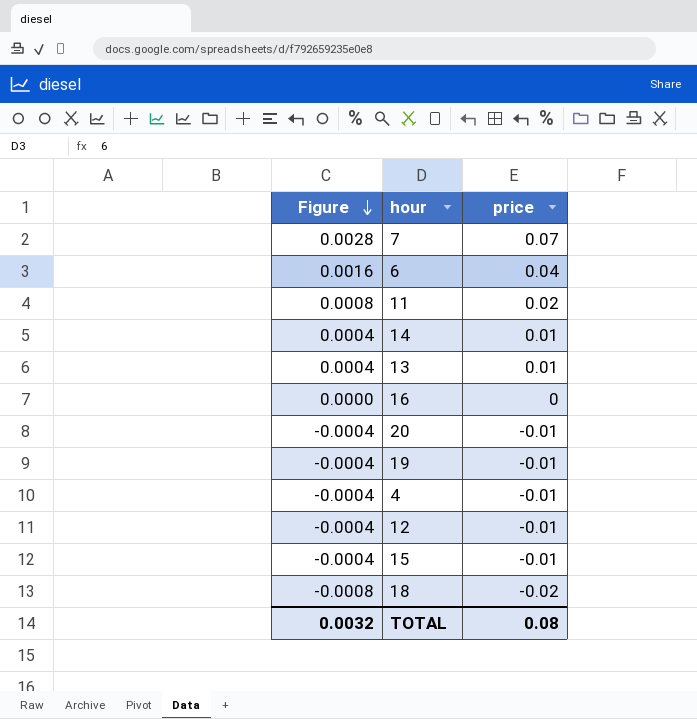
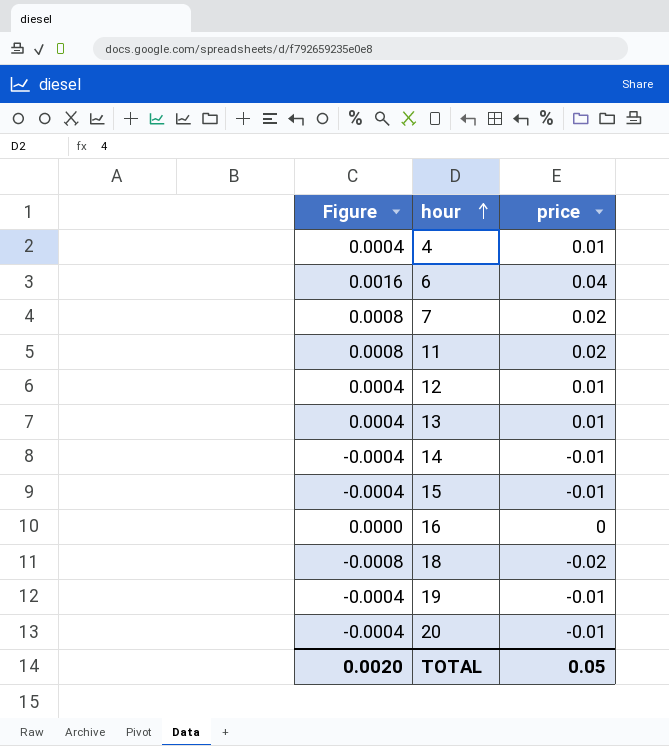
row order: Figure descending -> hour ascending
4 | Figure: -0.0004 -> 0.0004
4 | price: -0.01 -> 0.01
7 | Figure: 0.0028 -> 0.0008
7 | price: 0.07 -> 0.02
12 | Figure: -0.0004 -> 0.0004
12 | price: -0.01 -> 0.01
14 | Figure: 0.0004 -> -0.0004
14 | price: 0.01 -> -0.01
TOTAL | Figure: 0.0032 -> 0.0020
TOTAL | price: 0.08 -> 0.05

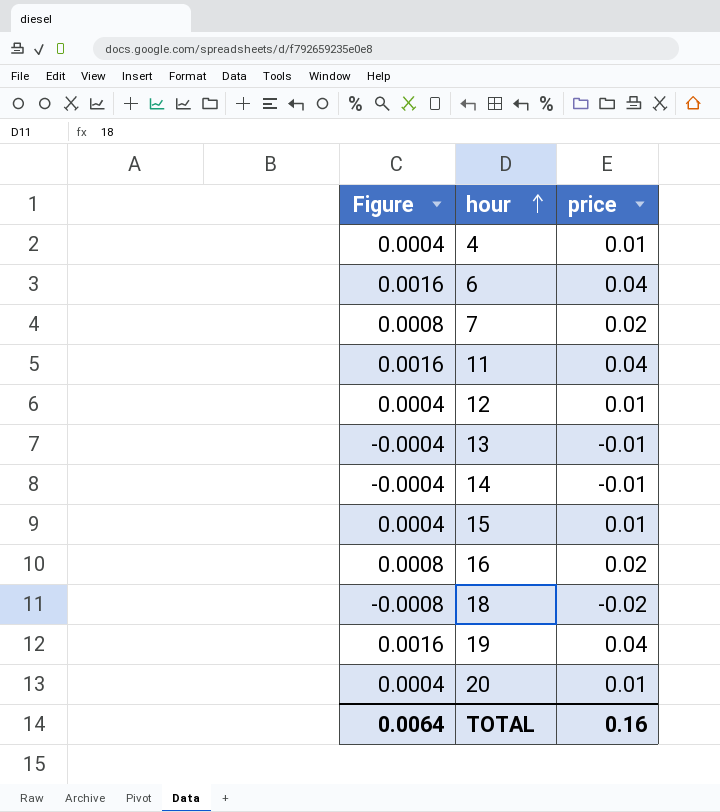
11 | Figure: 0.0008 -> 0.0016
11 | price: 0.02 -> 0.04
13 | Figure: 0.0004 -> -0.0004
13 | price: 0.01 -> -0.01
15 | Figure: -0.0004 -> 0.0004
15 | price: -0.01 -> 0.01
16 | Figure: 0.0000 -> 0.0008
16 | price: 0 -> 0.02
19 | Figure: -0.0004 -> 0.0016
19 | price: -0.01 -> 0.04
20 | Figure: -0.0004 -> 0.0004
20 | price: -0.01 -> 0.01
TOTAL | Figure: 0.0020 -> 0.0064
TOTAL | price: 0.05 -> 0.16

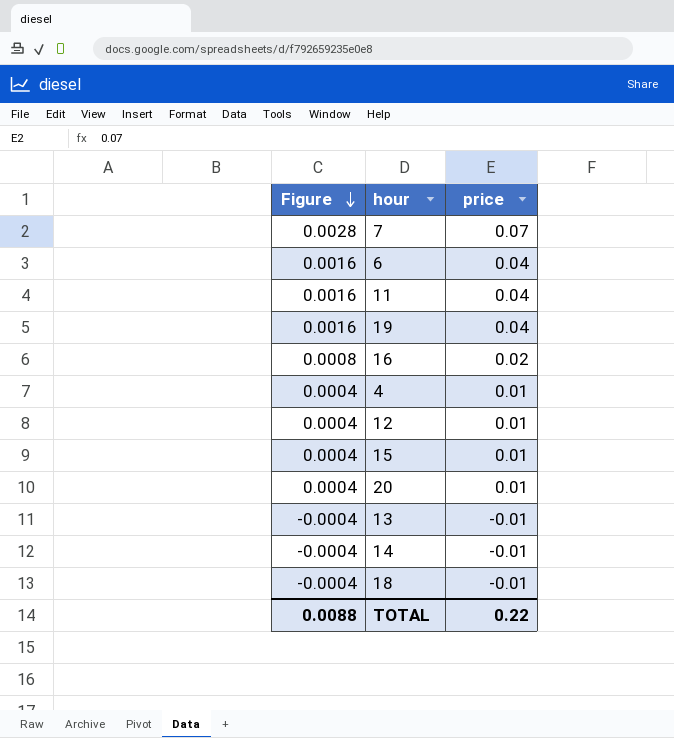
row order: hour ascending -> Figure descending
7 | Figure: 0.0008 -> 0.0028
7 | price: 0.02 -> 0.07
18 | Figure: -0.0008 -> -0.0004
18 | price: -0.02 -> -0.01
TOTAL | Figure: 0.0064 -> 0.0088
TOTAL | price: 0.16 -> 0.22

